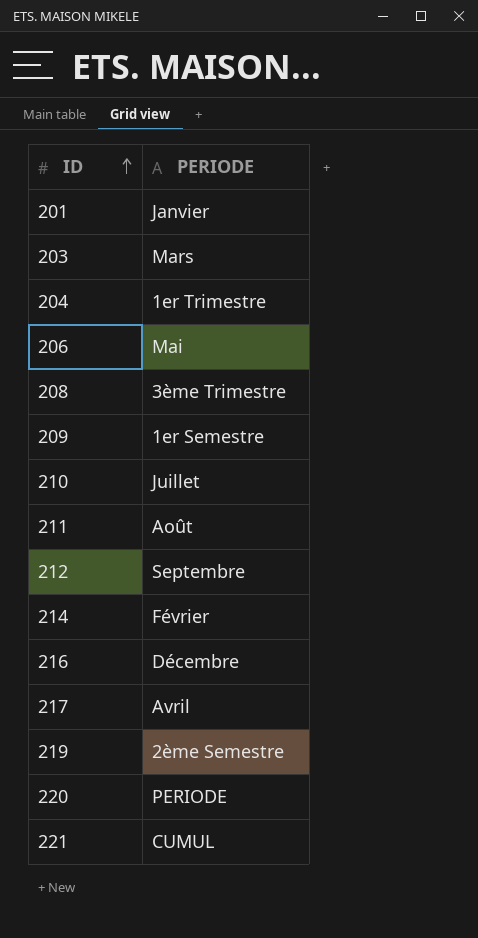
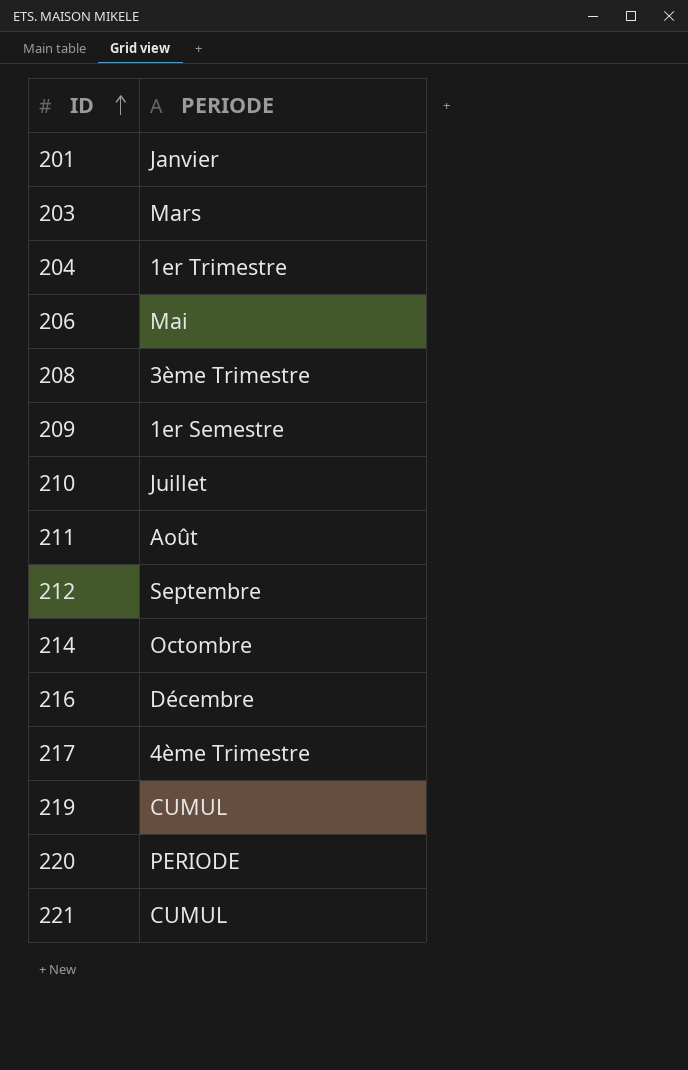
214 | PERIODE: Février -> Octombre
217 | PERIODE: Avril -> 4ème Trimestre
219 | PERIODE: 2ème Semestre -> CUMUL

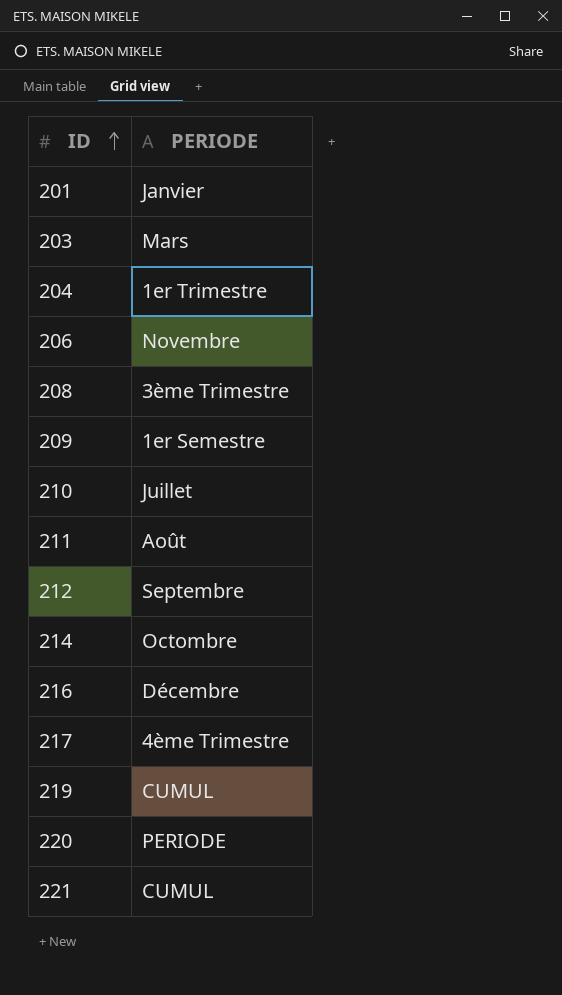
206 | PERIODE: Mai -> Novembre

